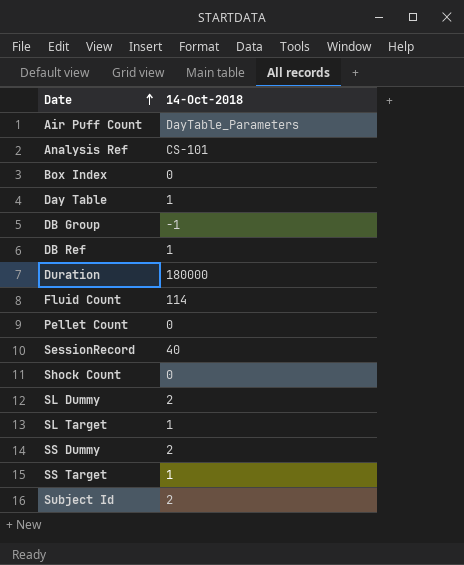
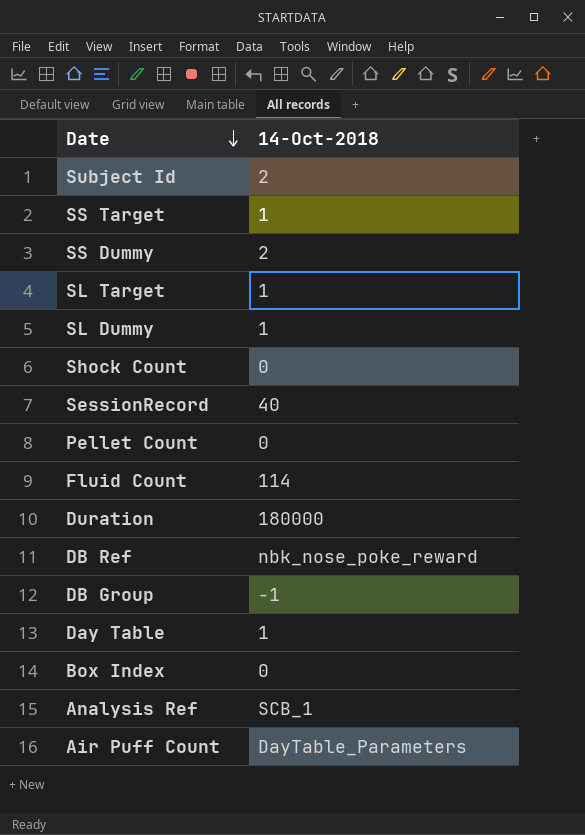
row order: Date ascending -> Date descending
SL Dummy | 14-Oct-2018: 2 -> 1
DB Ref | 14-Oct-2018: 1 -> nbk_nose_poke_reward
Analysis Ref | 14-Oct-2018: CS-101 -> SCB_1

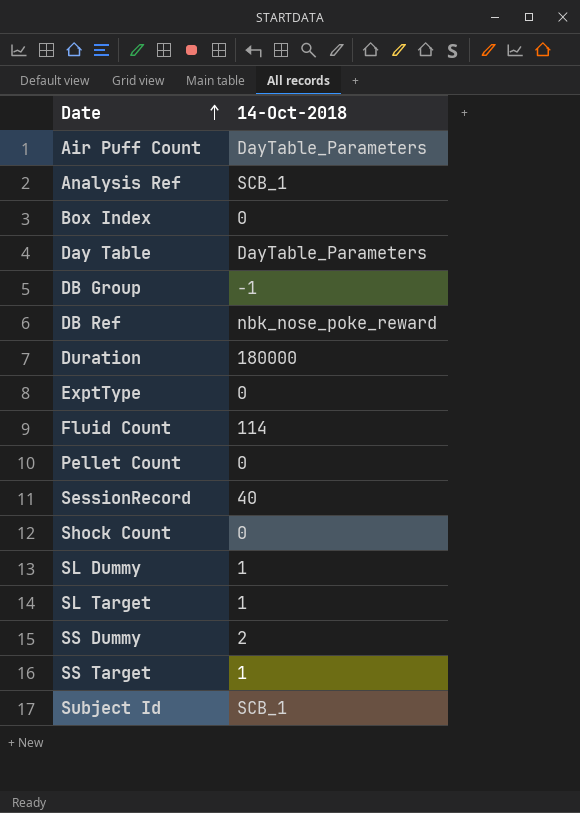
row order: Date descending -> Date ascending
Day Table | 14-Oct-2018: 1 -> DayTable_Parameters
row ExptType: none -> 0
Subject Id | 14-Oct-2018: 2 -> SCB_1

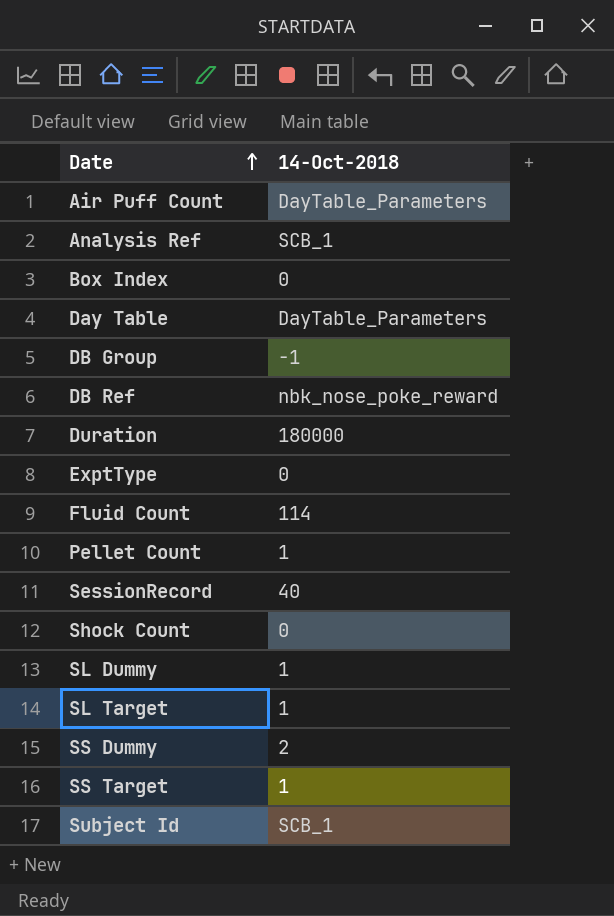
Pellet Count | 14-Oct-2018: 0 -> 1

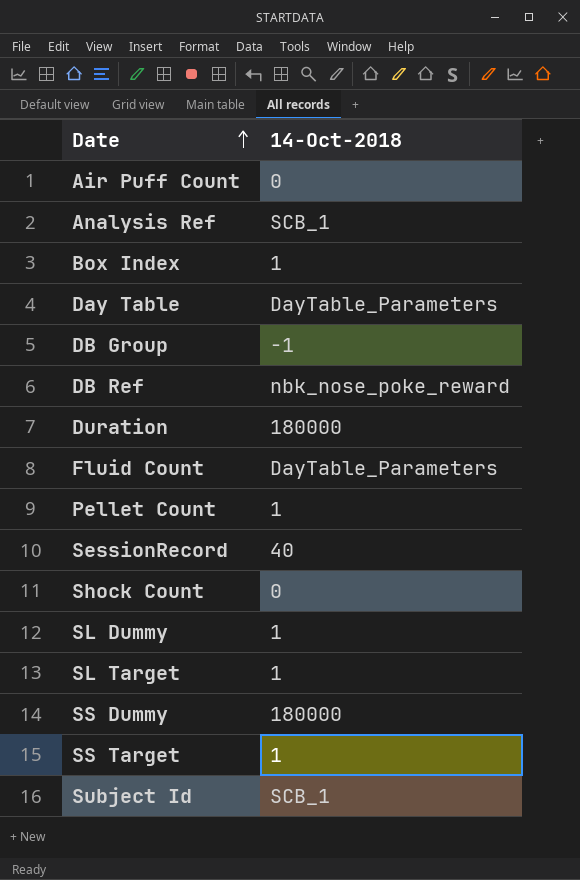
row ExptType: 0 -> none
Air Puff Count | 14-Oct-2018: DayTable_Parameters -> 0
Box Index | 14-Oct-2018: 0 -> 1
Fluid Count | 14-Oct-2018: 114 -> DayTable_Parameters
SS Dummy | 14-Oct-2018: 2 -> 180000

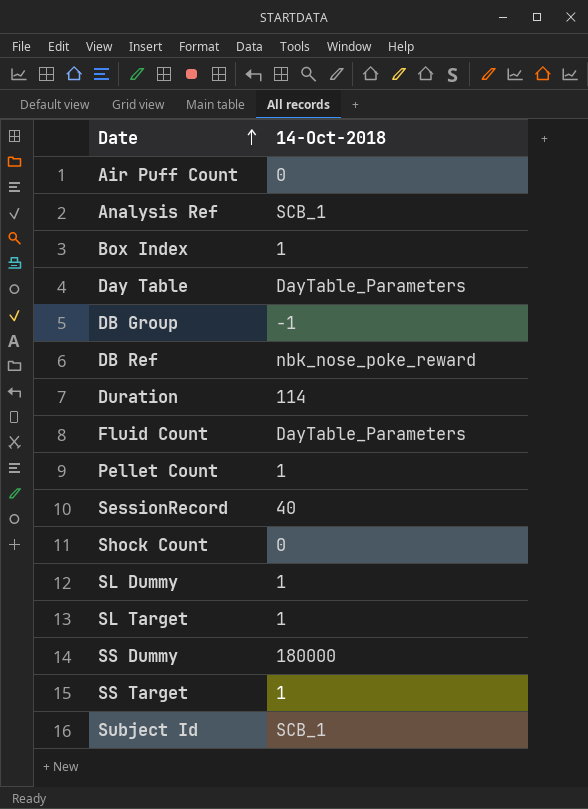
Duration | 14-Oct-2018: 180000 -> 114

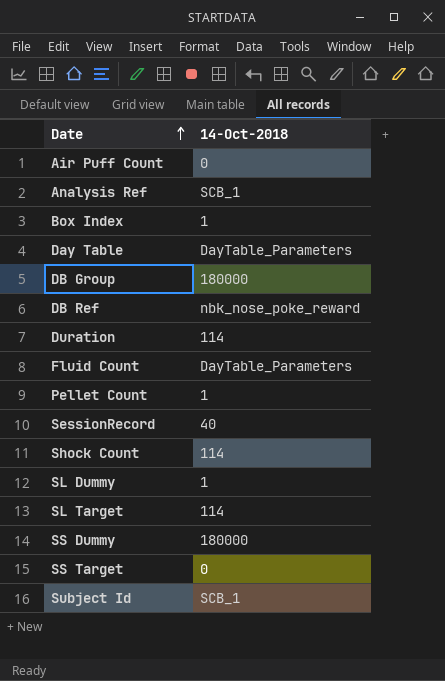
DB Group | 14-Oct-2018: -1 -> 180000
Shock Count | 14-Oct-2018: 0 -> 114
SL Target | 14-Oct-2018: 1 -> 114
SS Target | 14-Oct-2018: 1 -> 0

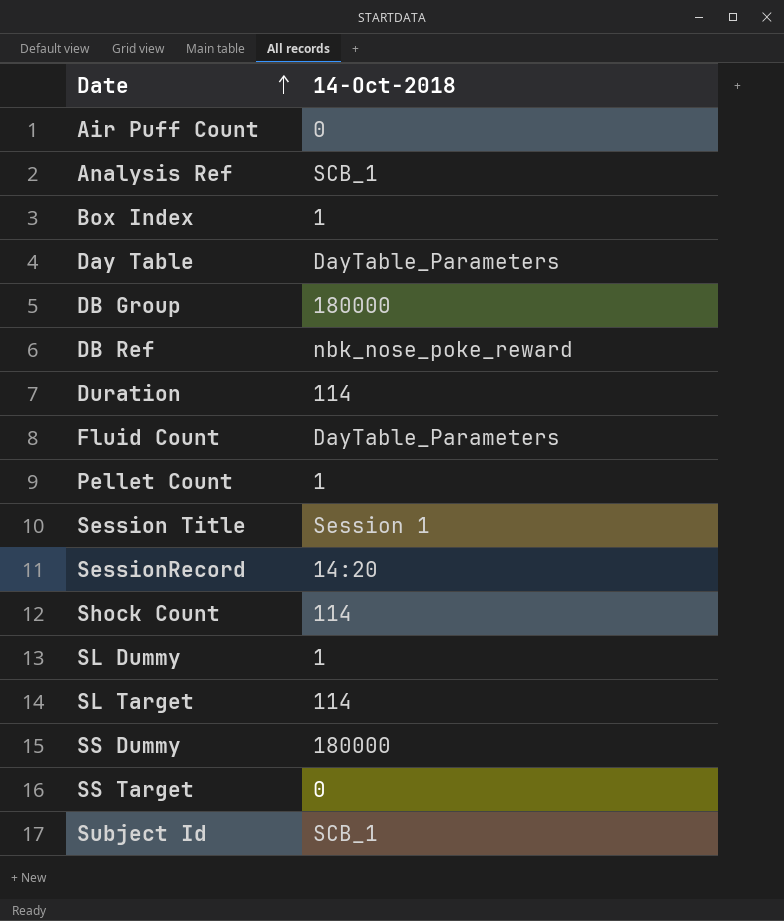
row Session Title: none -> Session 1
SessionRecord | 14-Oct-2018: 40 -> 14:20

